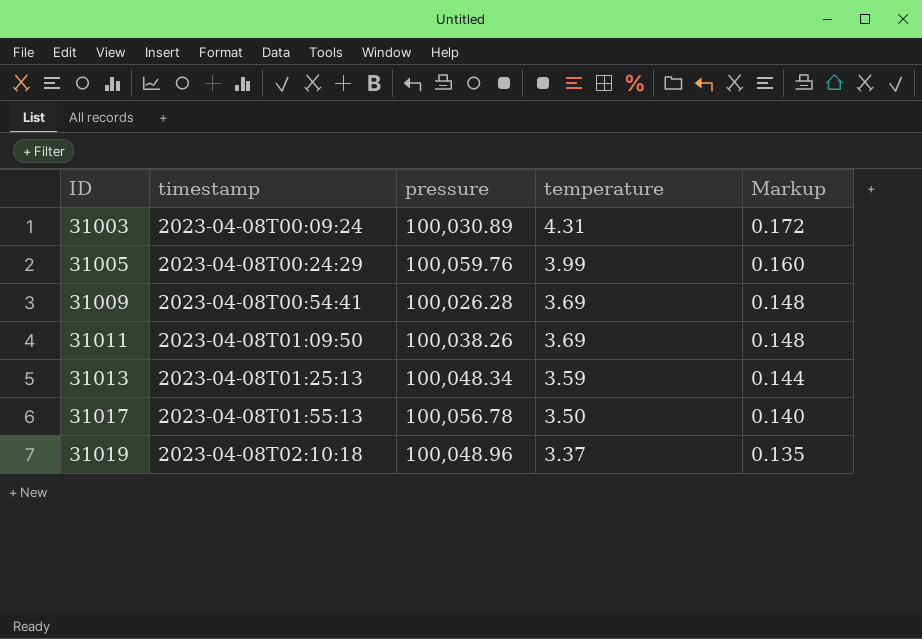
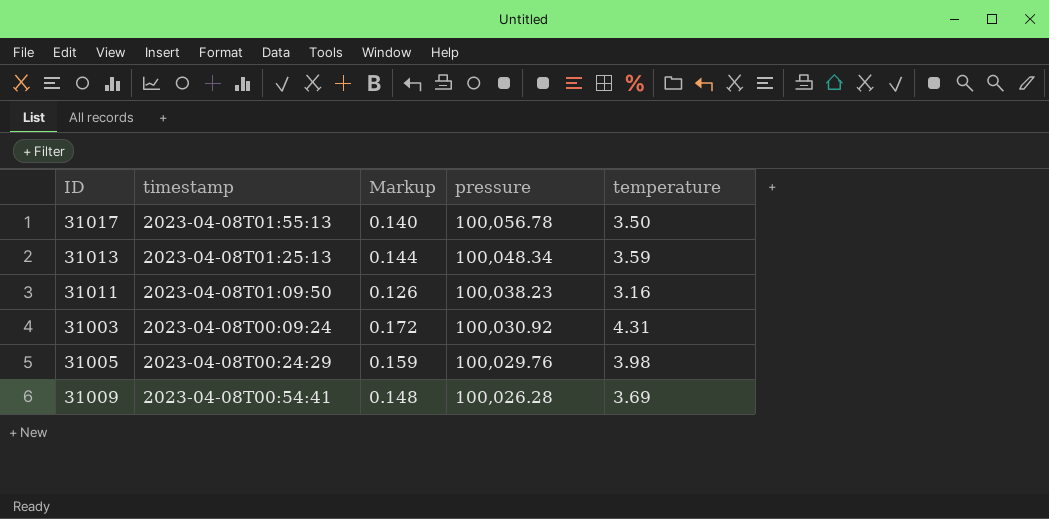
row order: ID ascending -> pressure descending
column Markup | position: 5 -> 3
row 31019: 2023-04-08T02:10:18 | 100,048.96 | 3.37 | 0.135 -> none
31011 | Markup: 0.148 -> 0.126
31011 | pressure: 100,038.26 -> 100,038.23
31011 | temperature: 3.69 -> 3.16
31003 | pressure: 100,030.89 -> 100,030.92
31005 | Markup: 0.160 -> 0.159
31005 | pressure: 100,059.76 -> 100,029.76
31005 | temperature: 3.99 -> 3.98

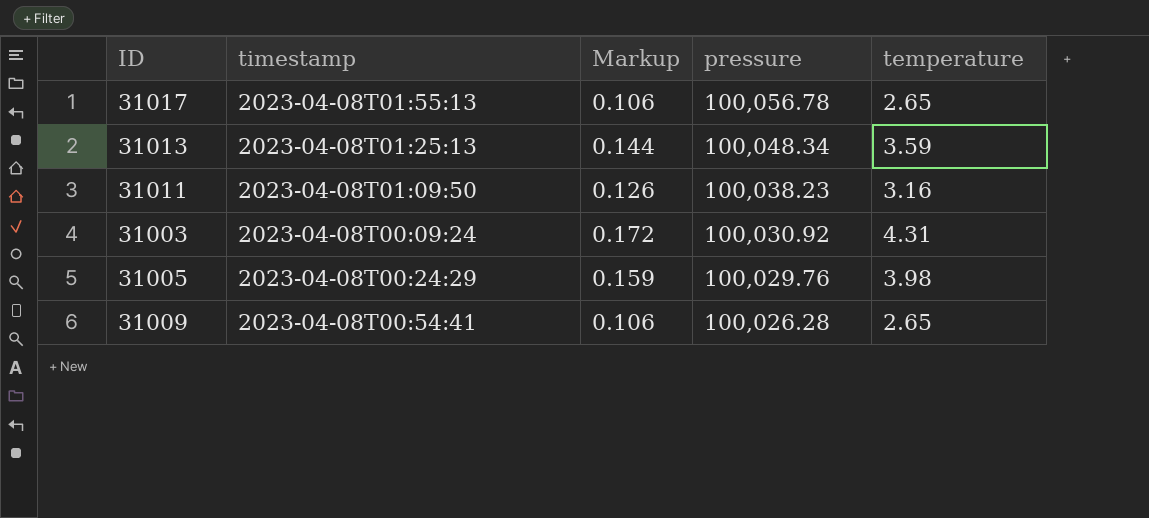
31017 | Markup: 0.140 -> 0.106
31017 | temperature: 3.50 -> 2.65
31009 | Markup: 0.148 -> 0.106
31009 | temperature: 3.69 -> 2.65

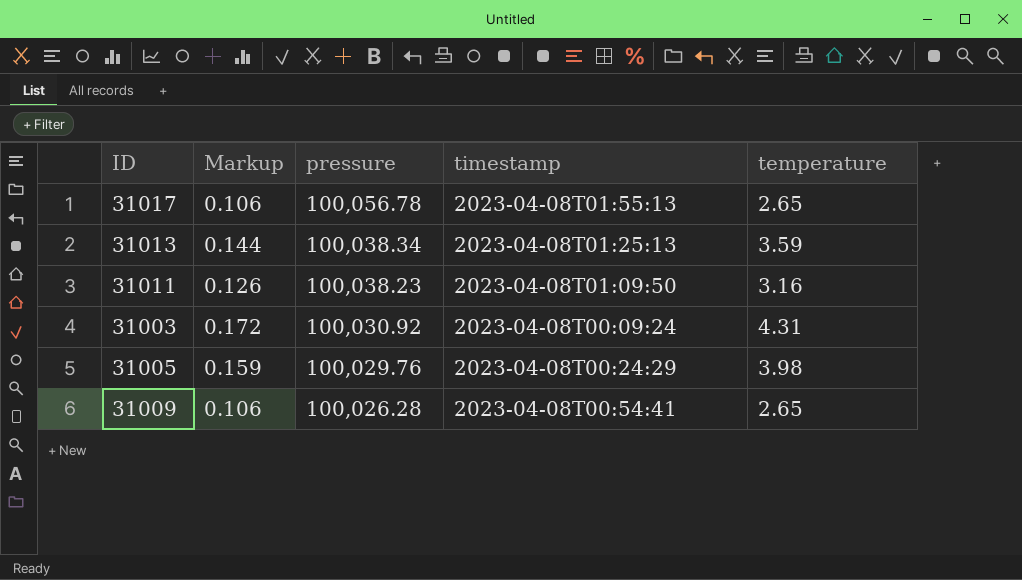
column timestamp | position: 2 -> 4
31013 | pressure: 100,048.34 -> 100,038.34

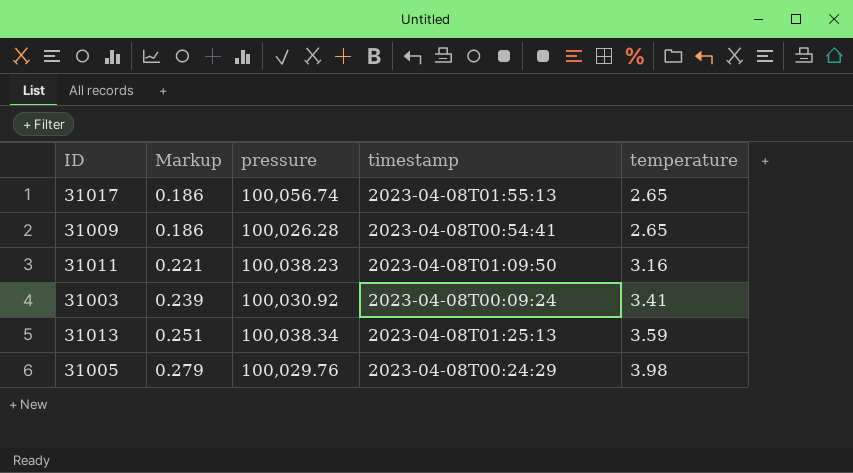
row order: pressure descending -> Markup ascending
column Markup | formula: [temperature] * 0.04 -> [temperature] * 0.07
31017 | pressure: 100,056.78 -> 100,056.74
31003 | temperature: 4.31 -> 3.41

